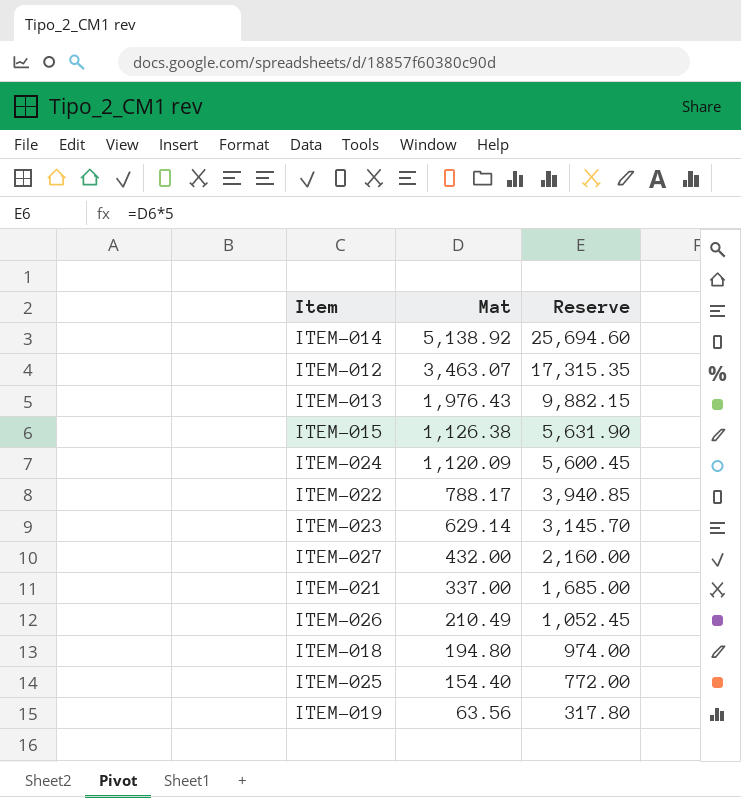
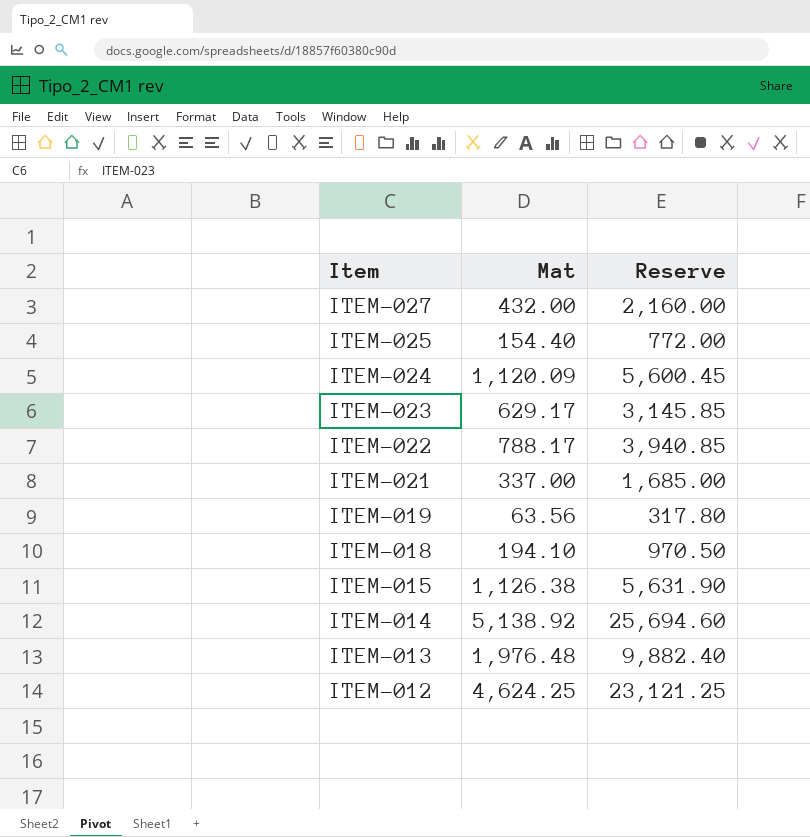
row order: Mat descending -> Item descending
row ITEM-026: 210.49 | 1,052.45 -> none
ITEM-023 | Mat: 629.14 -> 629.17
ITEM-023 | Reserve: 3,145.70 -> 3,145.85
ITEM-018 | Mat: 194.80 -> 194.10
ITEM-018 | Reserve: 974.00 -> 970.50
ITEM-013 | Mat: 1,976.43 -> 1,976.48
ITEM-013 | Reserve: 9,882.15 -> 9,882.40
ITEM-012 | Mat: 3,463.07 -> 4,624.25
ITEM-012 | Reserve: 17,315.35 -> 23,121.25

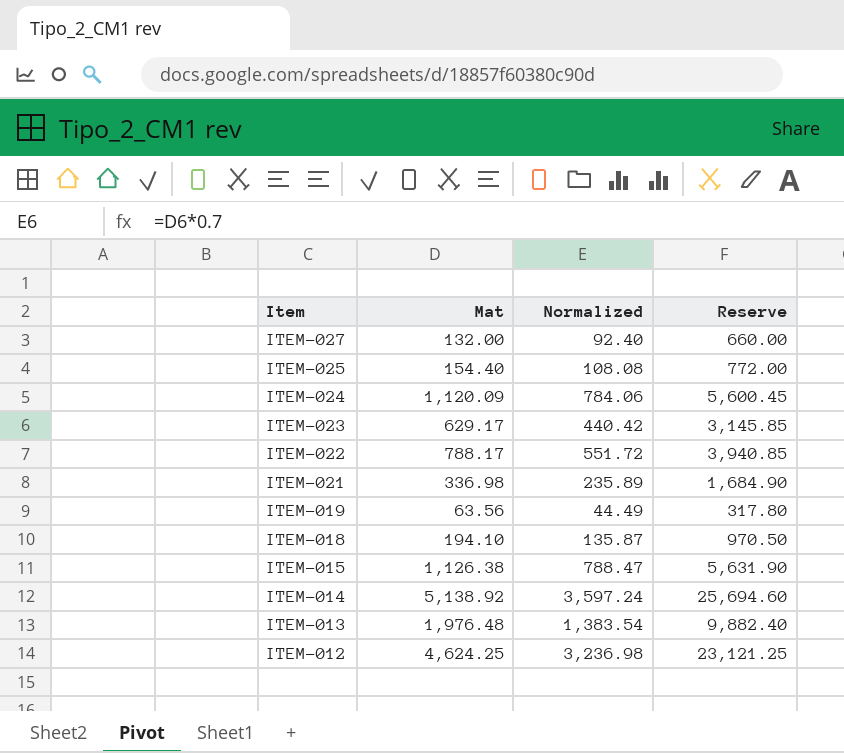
column Normalized | formula: none -> [Mat] * 0.7
ITEM-027 | Mat: 432.00 -> 132.00
ITEM-027 | Reserve: 2,160.00 -> 660.00
ITEM-021 | Mat: 337.00 -> 336.98
ITEM-021 | Reserve: 1,685.00 -> 1,684.90

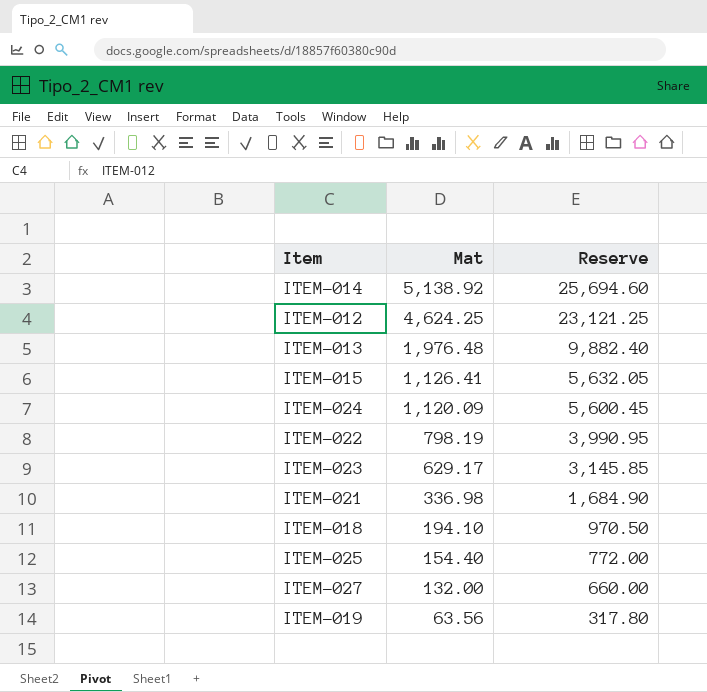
row order: Item descending -> Mat descending
column Normalized | formula: [Mat] * 0.7 -> none
ITEM-015 | Mat: 1,126.38 -> 1,126.41
ITEM-015 | Reserve: 5,631.90 -> 5,632.05
ITEM-022 | Mat: 788.17 -> 798.19
ITEM-022 | Reserve: 3,940.85 -> 3,990.95

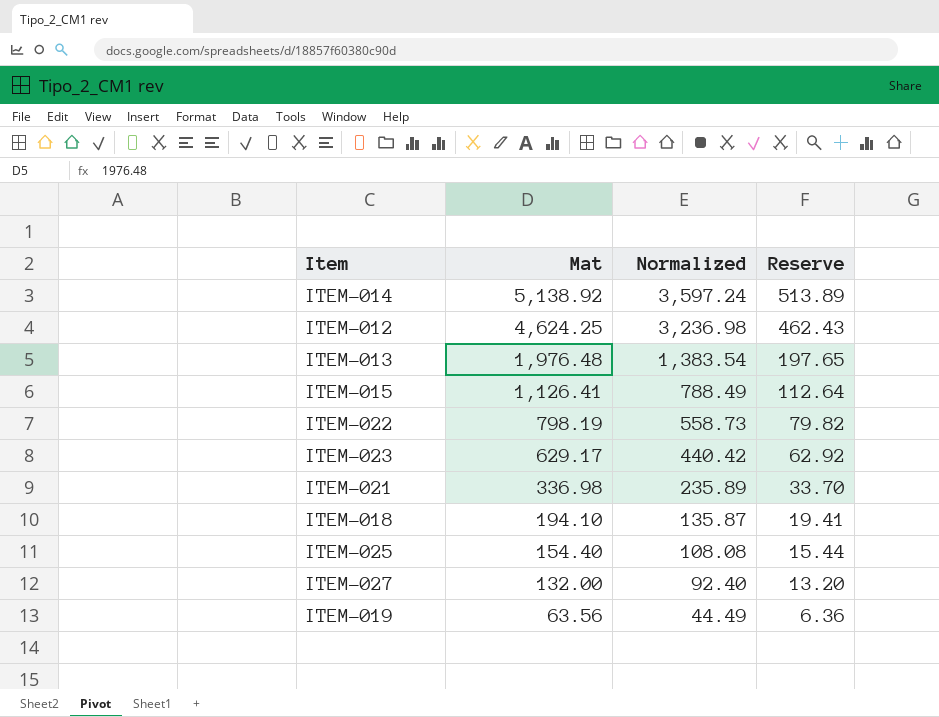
column Normalized | formula: none -> [Mat] * 0.7
column Reserve | formula: [Mat] * 5 -> [Mat] * 0.1
row ITEM-024: 1,120.09 | 5,600.45 -> none

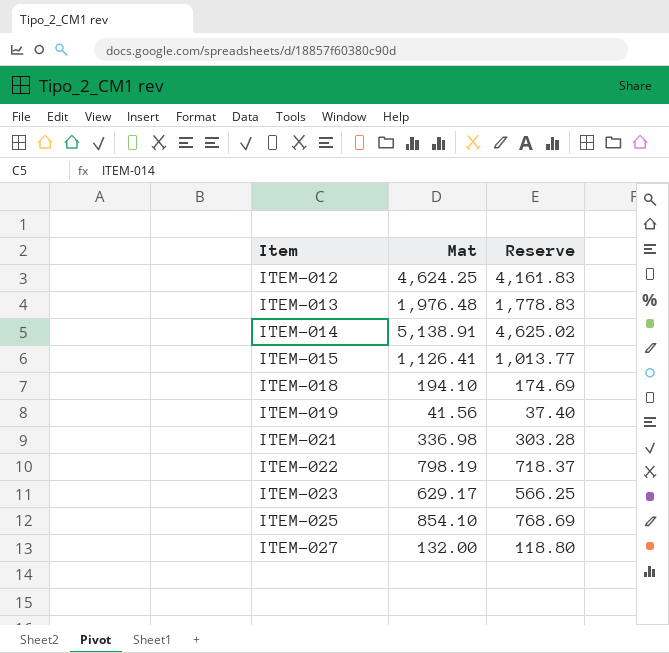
row order: Mat descending -> Item ascending
column Normalized | formula: [Mat] * 0.7 -> none
column Reserve | formula: [Mat] * 0.1 -> [Mat] * 0.9
ITEM-014 | Mat: 5,138.92 -> 5,138.91
ITEM-019 | Mat: 63.56 -> 41.56
ITEM-025 | Mat: 154.40 -> 854.10

